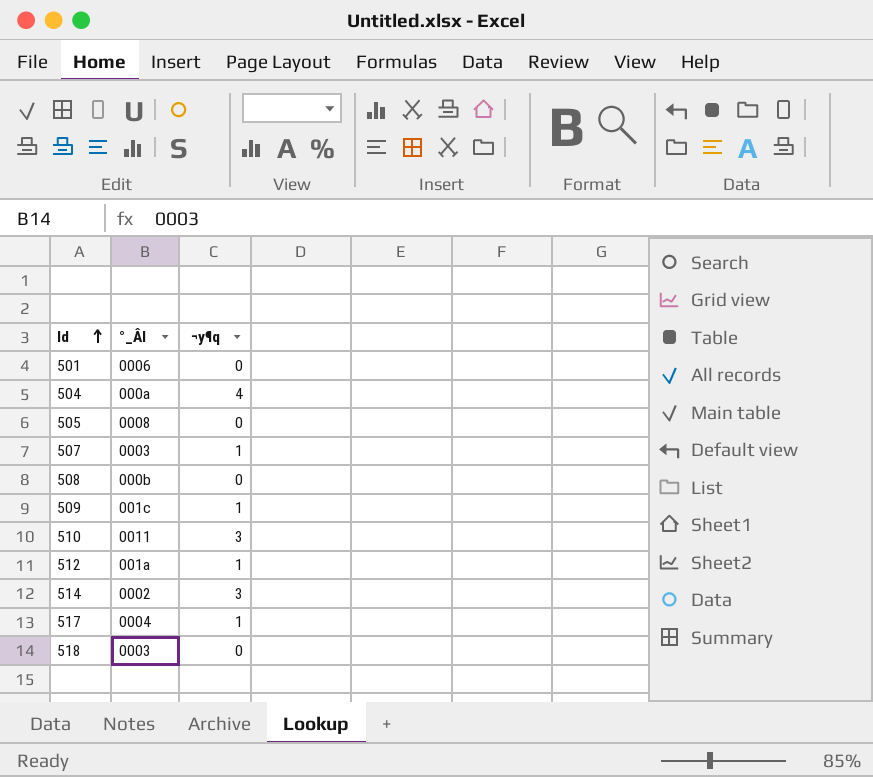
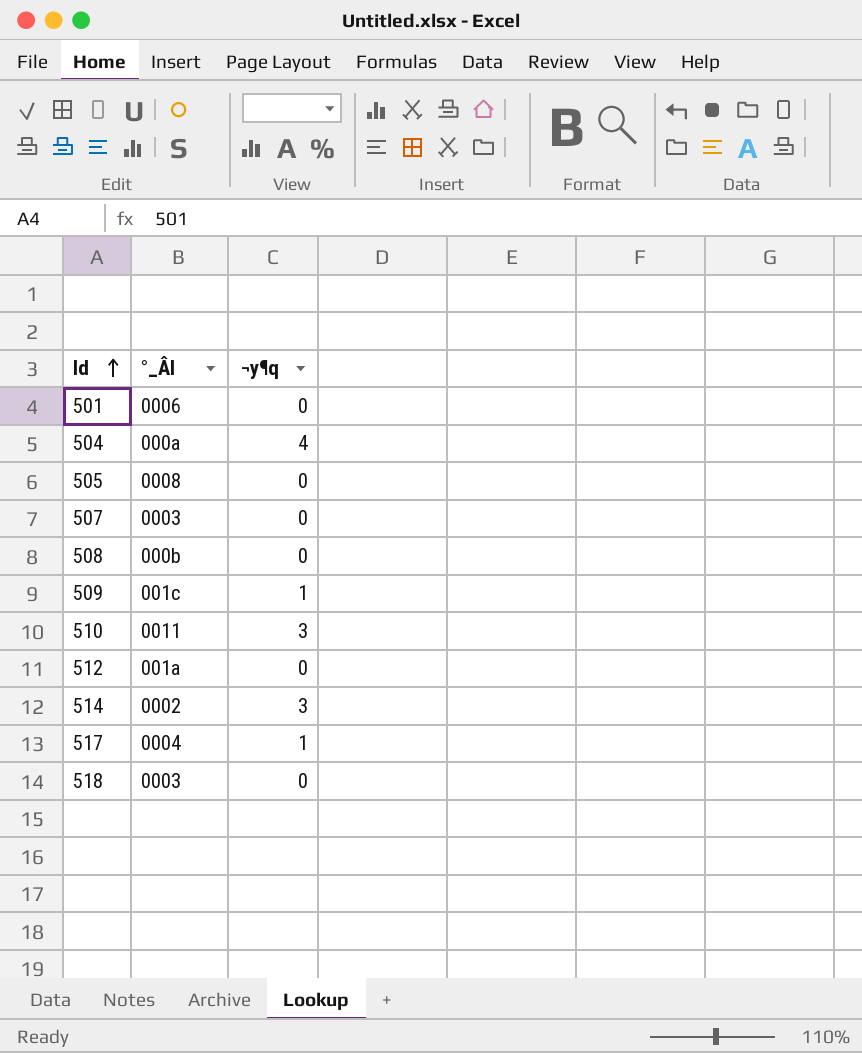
507 | ¬y¶q: 1 -> 0
512 | ¬y¶q: 1 -> 0

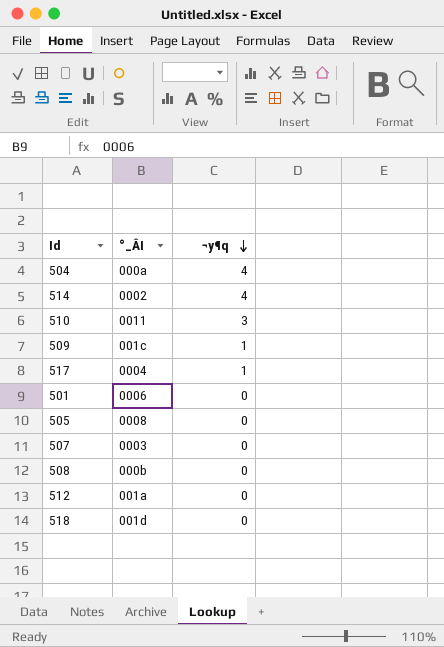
row order: Id ascending -> ¬y¶q descending
514 | ¬y¶q: 3 -> 4
518 | °_ÂI: 0003 -> 001d

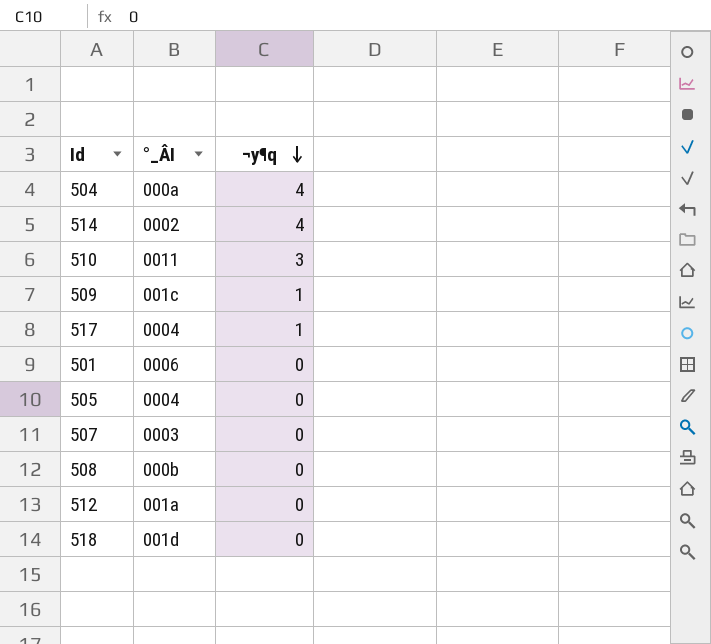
505 | °_ÂI: 0008 -> 0004

